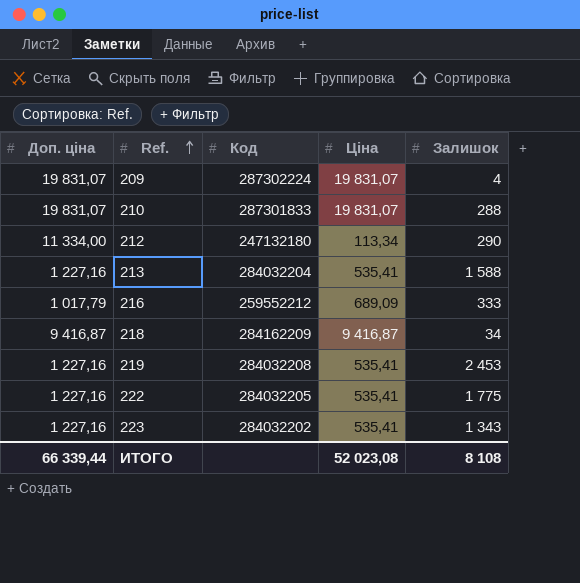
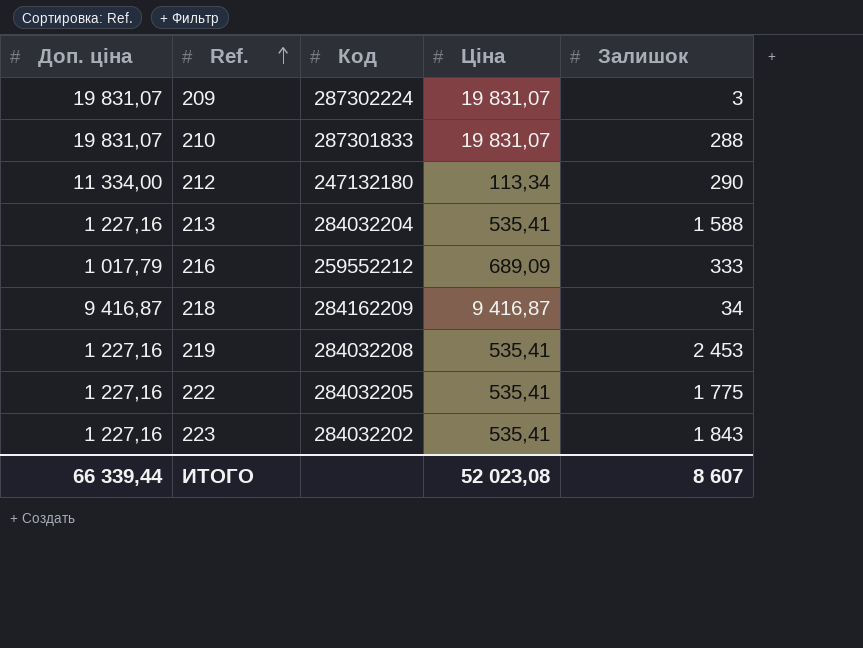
209 | Залишок: 4 -> 3
223 | Залишок: 1 343 -> 1 843
ИТОГО | Залишок: 8 108 -> 8 607

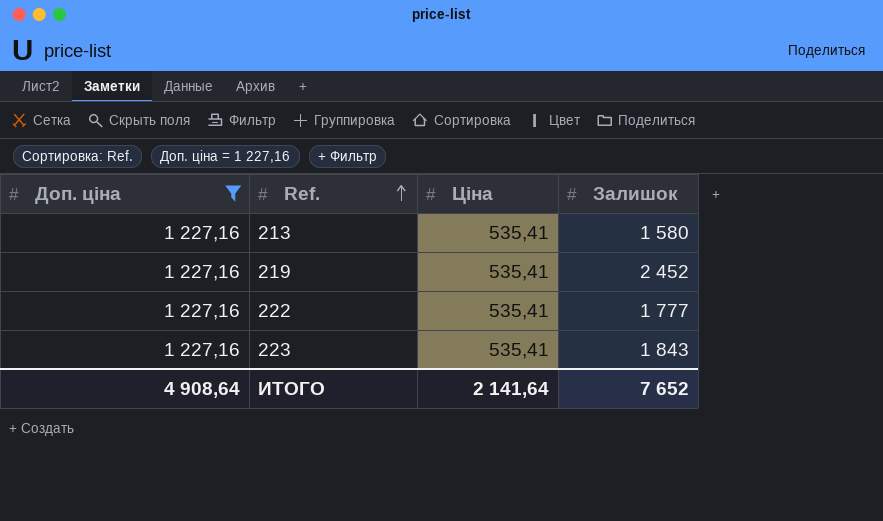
filter: none -> Доп. ціна = 1 227,16
column Код | position: 3 -> none
213 | Залишок: 1 588 -> 1 580
219 | Залишок: 2 453 -> 2 452
222 | Залишок: 1 775 -> 1 777
ИТОГО | Доп. ціна: 66 339,44 -> 4 908,64
ИТОГО | Ціна: 52 023,08 -> 2 141,64
ИТОГО | Залишок: 8 607 -> 7 652

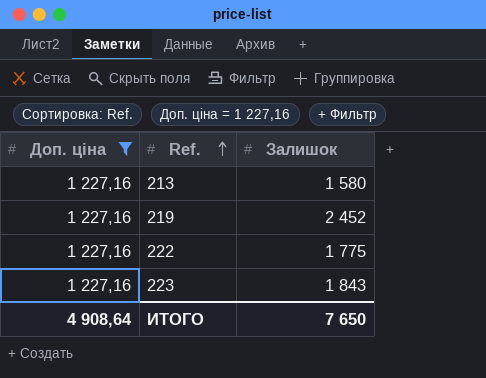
column Ціна | position: 3 -> none
222 | Залишок: 1 777 -> 1 775
ИТОГО | Залишок: 7 652 -> 7 650

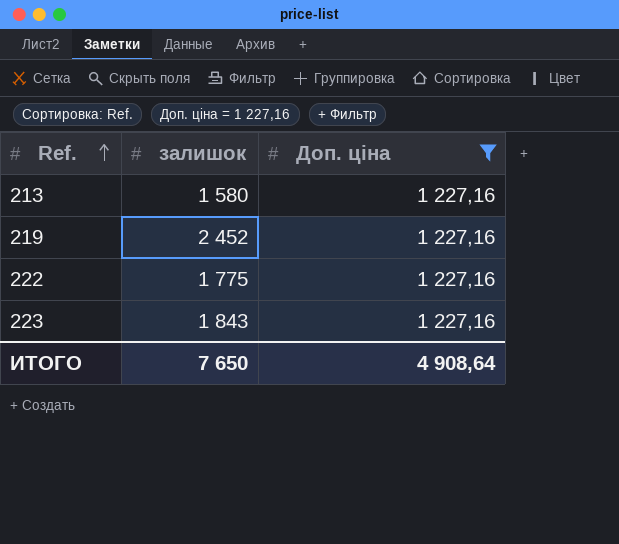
column name: Залишок -> залишок
column Доп. ціна | position: 1 -> 3

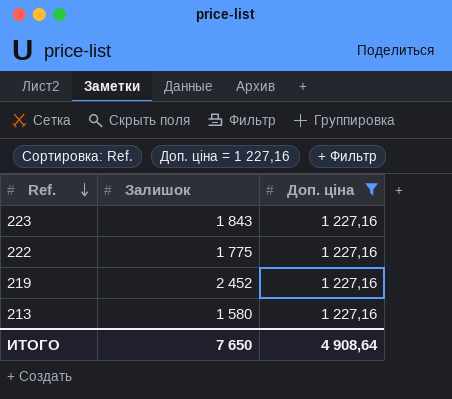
row order: Ref. ascending -> Ref. descending
column name: залишок -> Залишок

